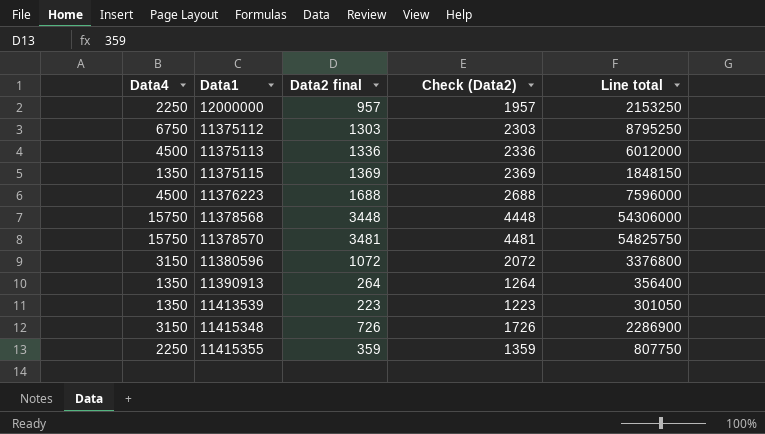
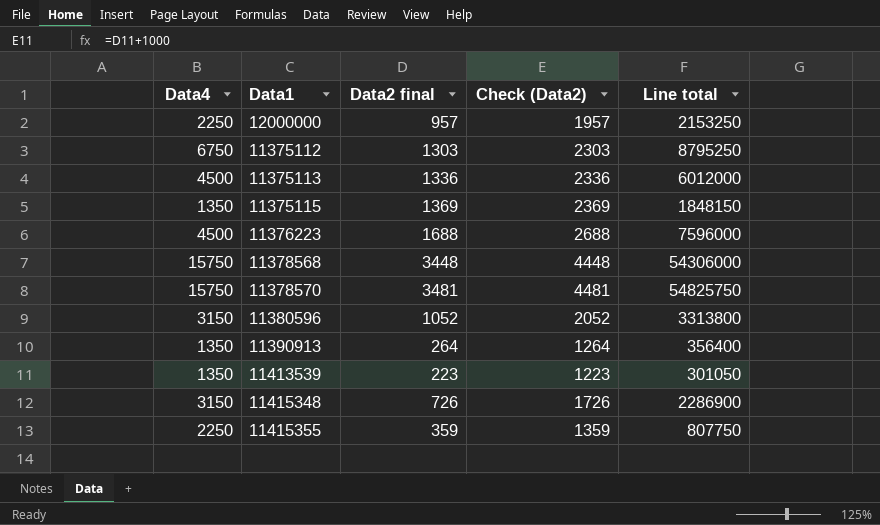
11380596 | Data2 final: 1072 -> 1052
11380596 | Check (Data2): 2072 -> 2052
11380596 | Line total: 3376800 -> 3313800

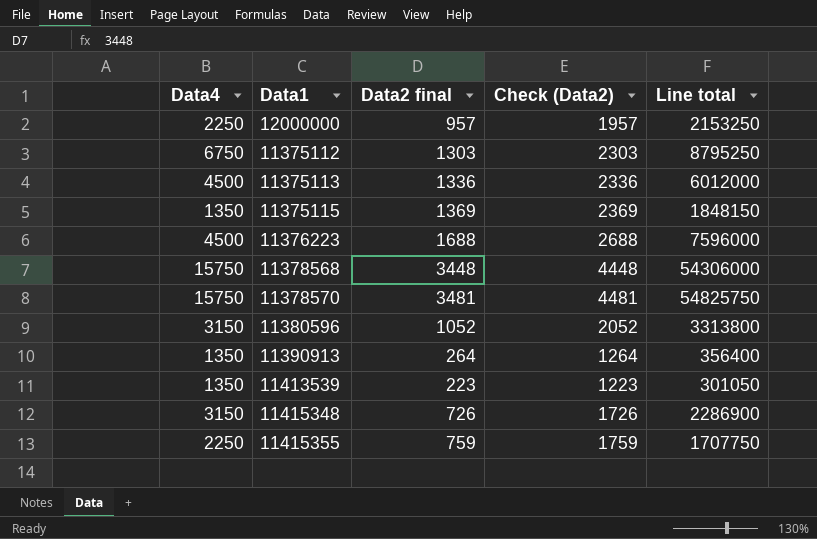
11415355 | Data2 final: 359 -> 759
11415355 | Check (Data2): 1359 -> 1759
11415355 | Line total: 807750 -> 1707750

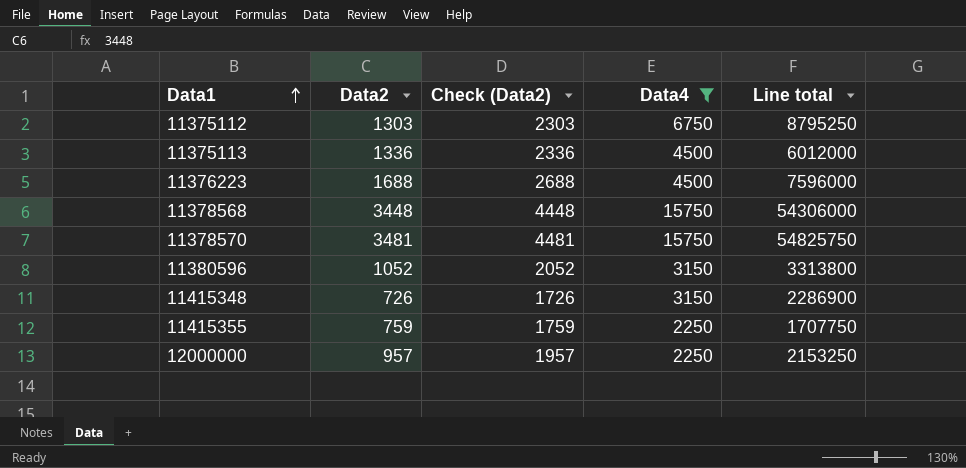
filter: none -> Data4 != 1350
row order: none -> Data1 ascending
column name: Data2 final -> Data2
column Data4 | position: 1 -> 4

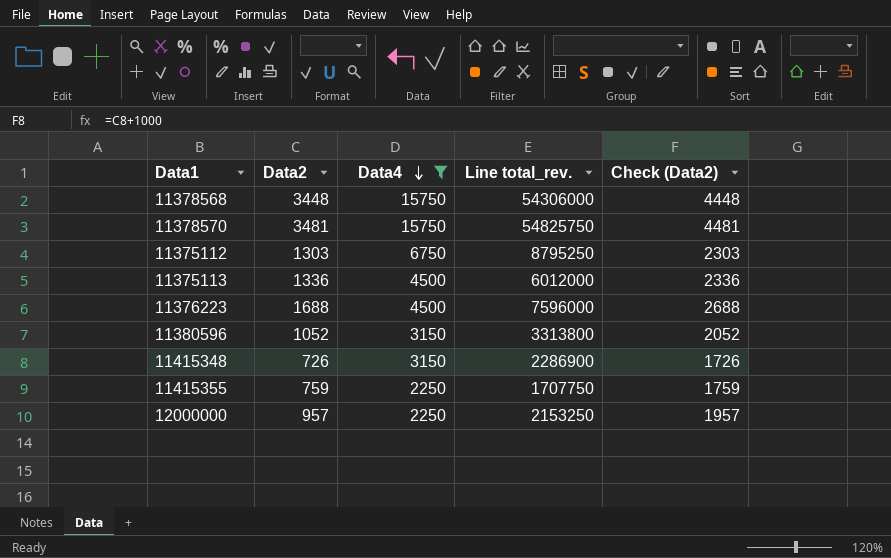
row order: Data1 ascending -> Data4 descending
column name: Line total -> Line total_rev.
column Check (Data2) | position: 3 -> 5

